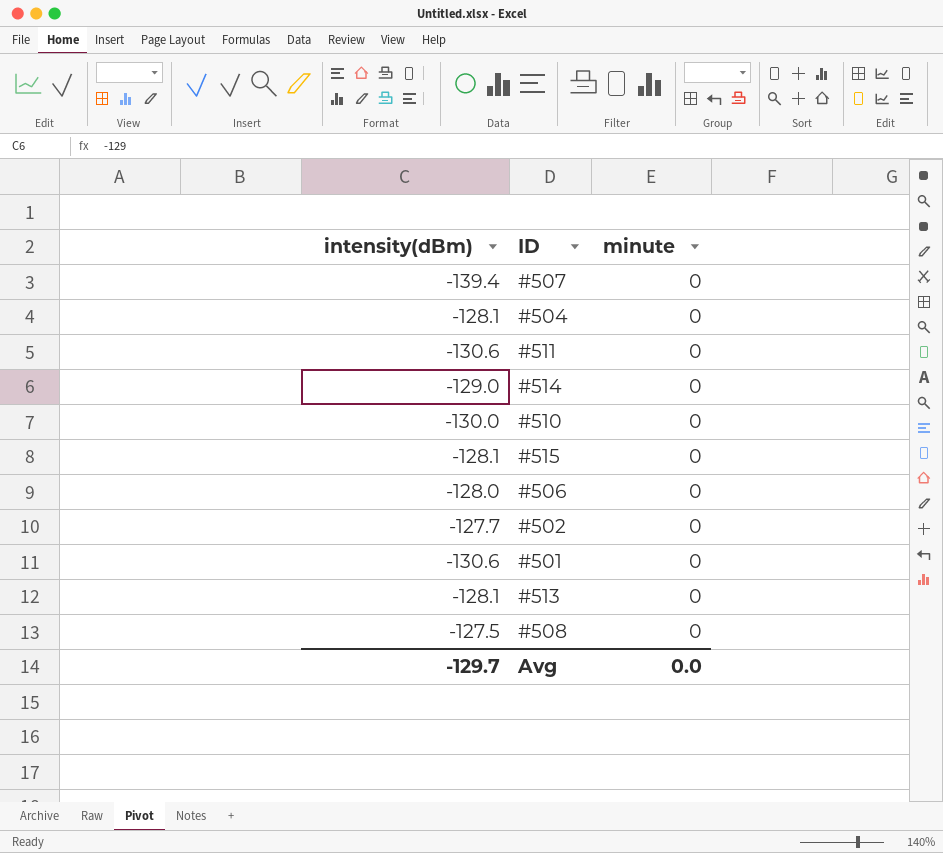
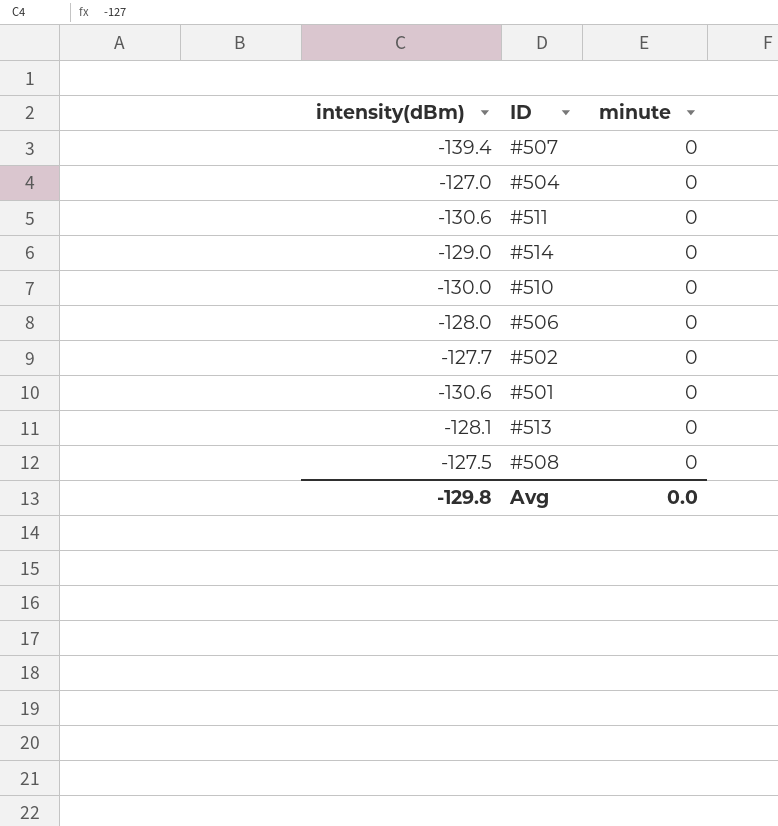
row #515: -128.1 | 0 -> none
#504 | intensity(dBm): -128.1 -> -127.0
Avg | intensity(dBm): -129.7 -> -129.8

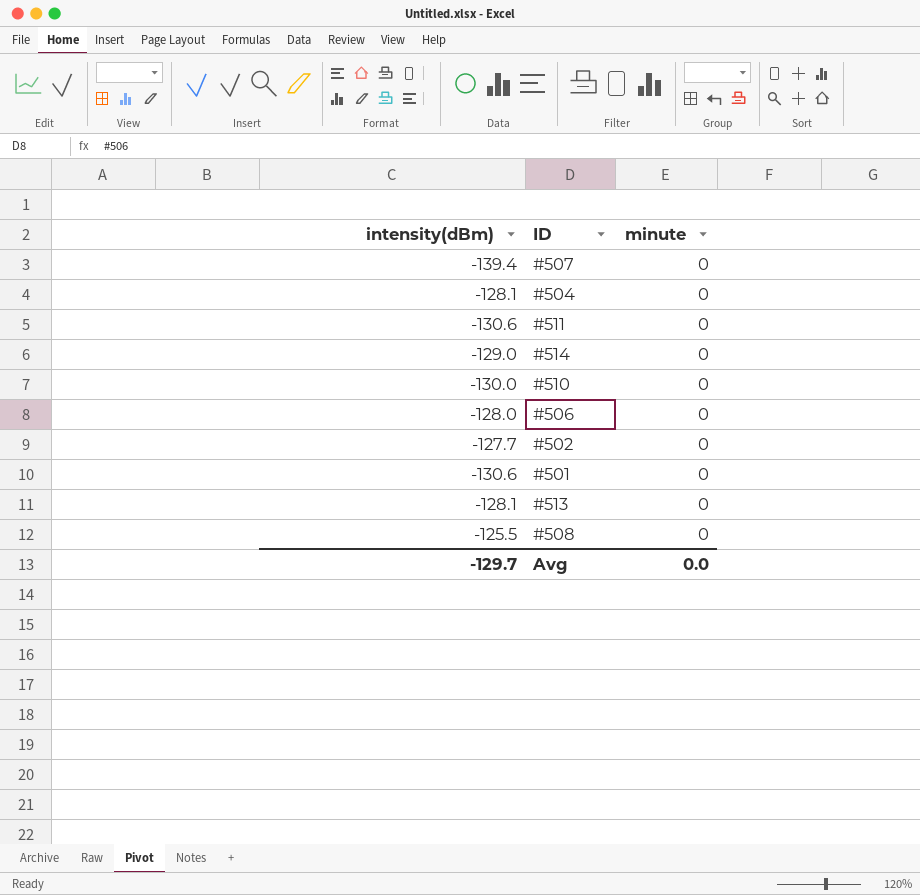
#504 | intensity(dBm): -127.0 -> -128.1
#508 | intensity(dBm): -127.5 -> -125.5
Avg | intensity(dBm): -129.8 -> -129.7

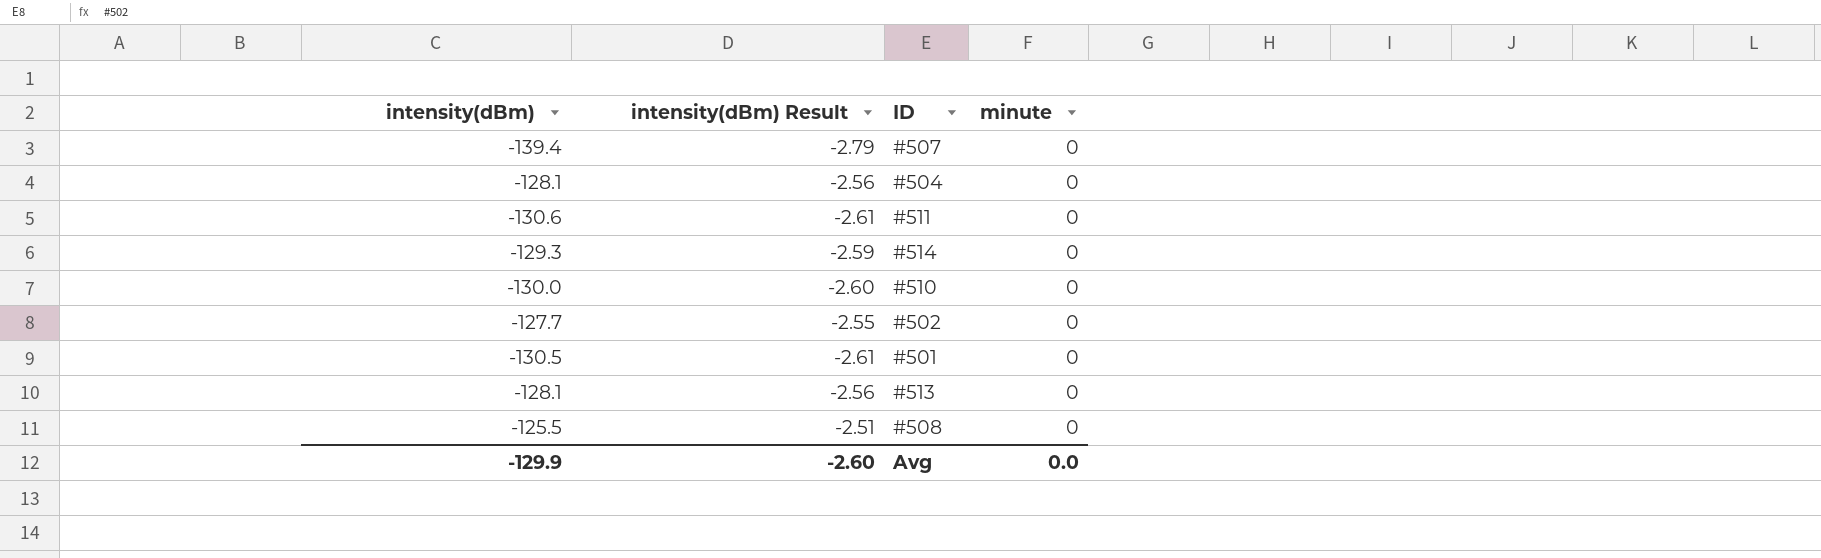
column intensity(dBm) Result | formula: none -> [intensity(dBm)] * 0.02
row #506: -128.0 | 0 -> none
#514 | intensity(dBm): -129.0 -> -129.3
#501 | intensity(dBm): -130.6 -> -130.5
Avg | intensity(dBm): -129.7 -> -129.9

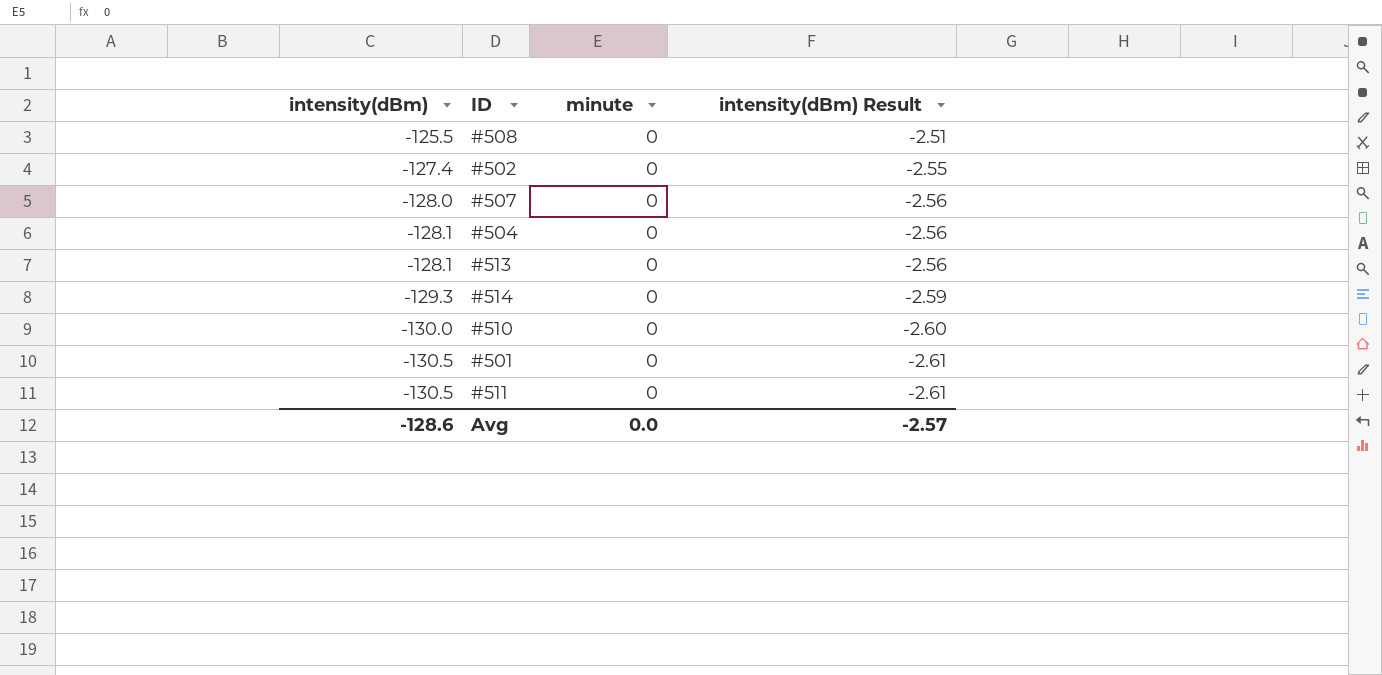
row order: none -> intensity(dBm) descending
column intensity(dBm) Result | position: 2 -> 4
#502 | intensity(dBm): -127.7 -> -127.4
#507 | intensity(dBm): -139.4 -> -128.0
#507 | intensity(dBm) Result: -2.79 -> -2.56
#511 | intensity(dBm): -130.6 -> -130.5
Avg | intensity(dBm): -129.9 -> -128.6
Avg | intensity(dBm) Result: -2.60 -> -2.57

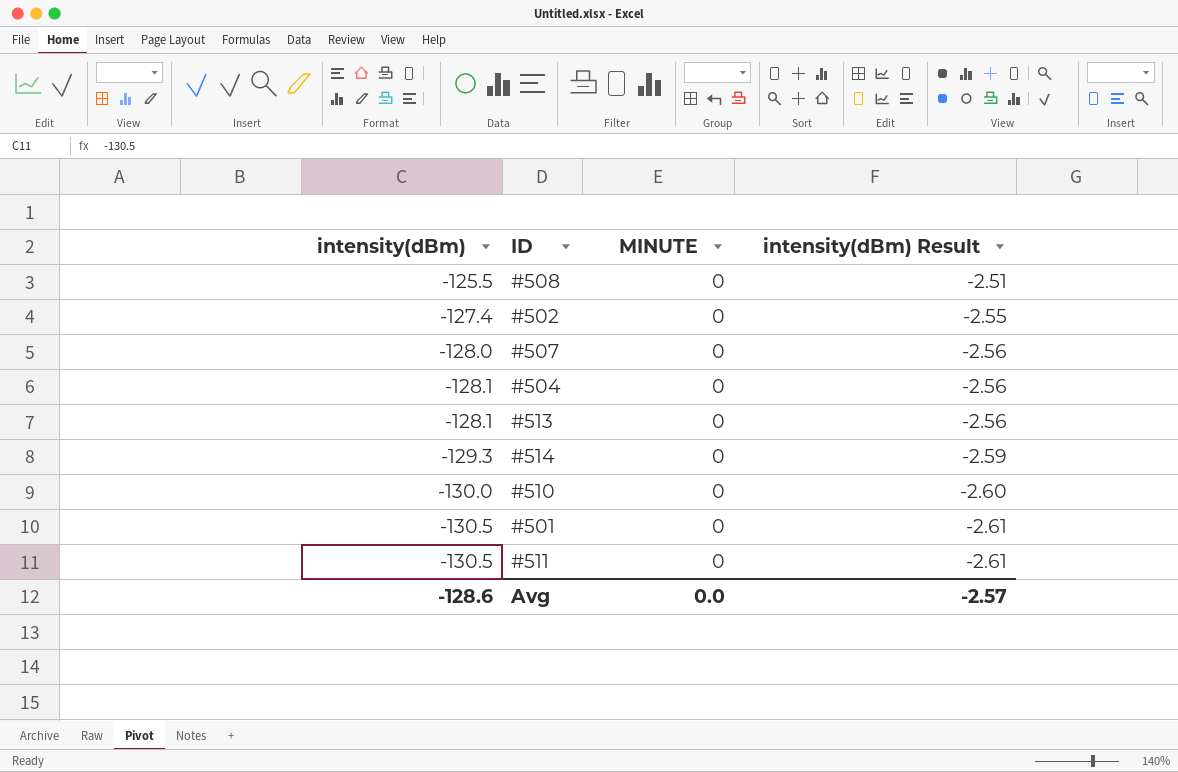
column name: minute -> MINUTE

